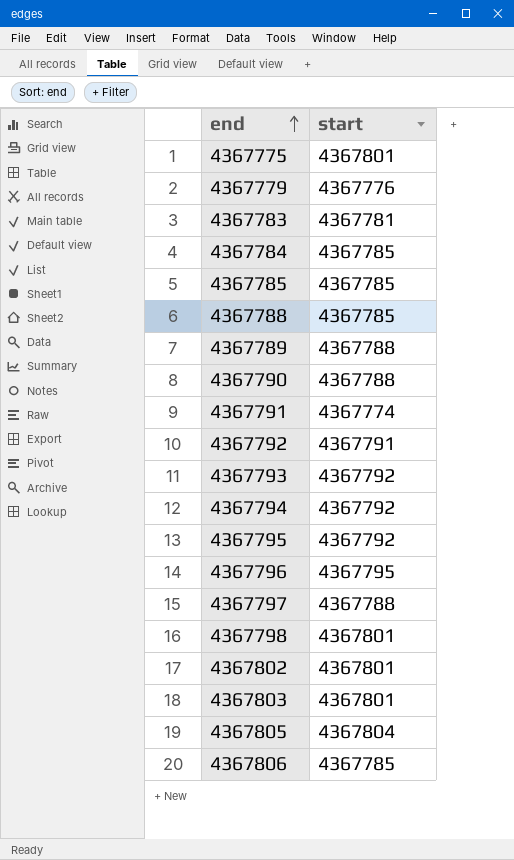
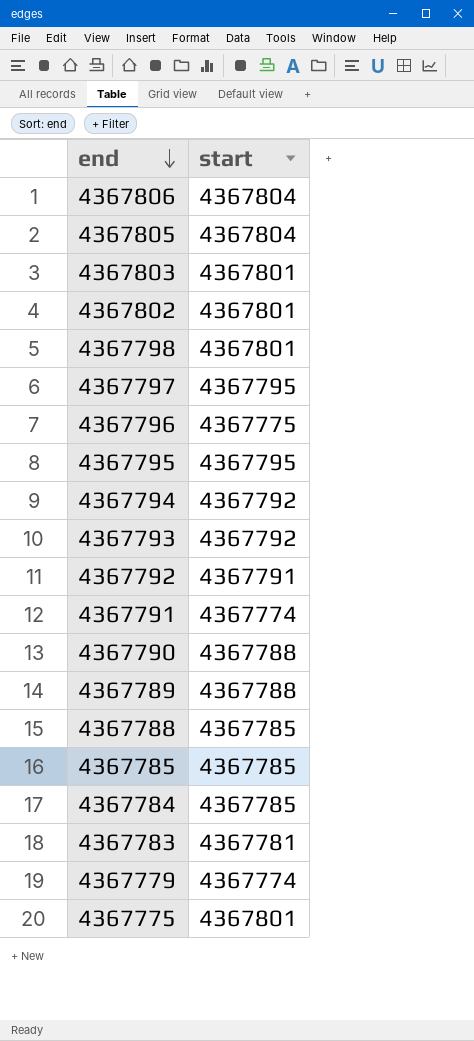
row order: end ascending -> end descending
4367806 | start: 4367785 -> 4367804
4367797 | start: 4367788 -> 4367795
4367796 | start: 4367795 -> 4367775
4367795 | start: 4367792 -> 4367795
4367779 | start: 4367776 -> 4367774

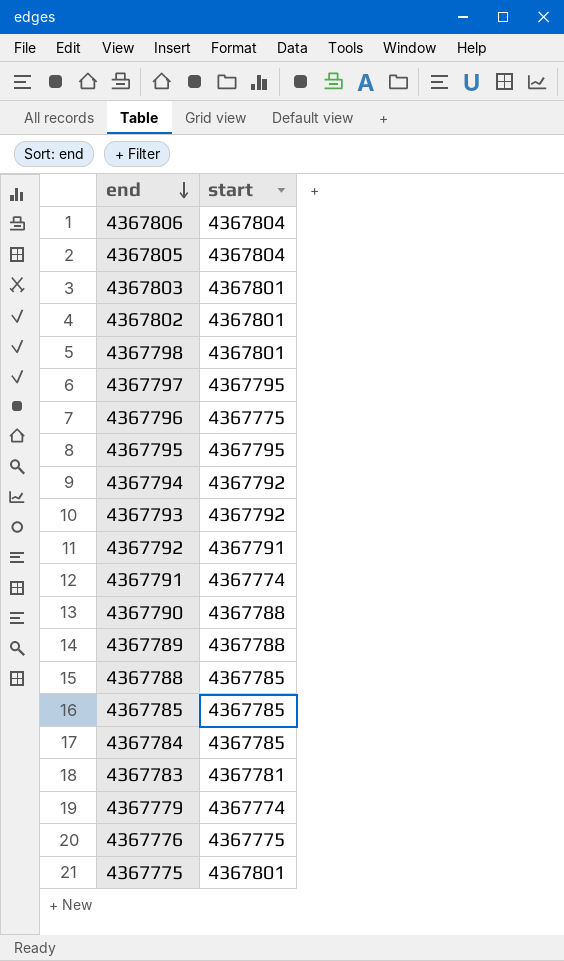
row 4367776: none -> 4367775

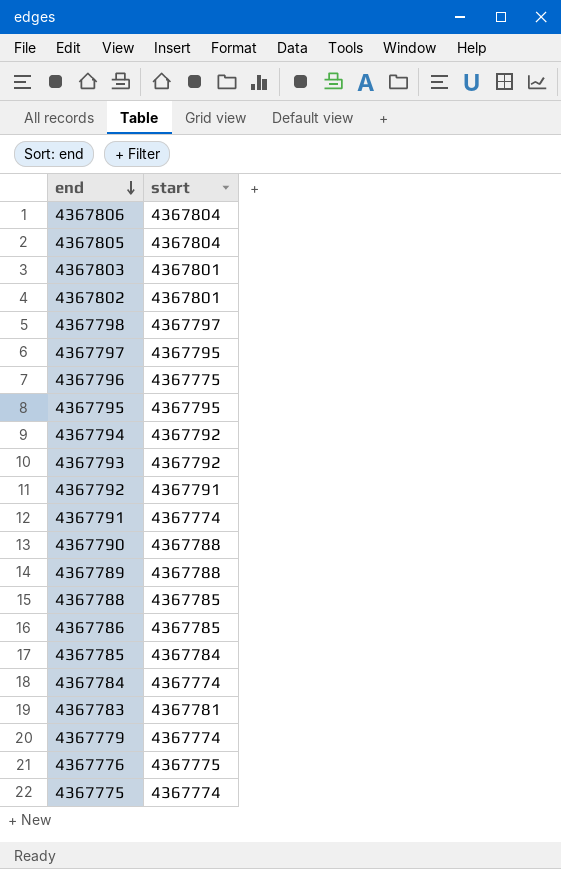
4367798 | start: 4367801 -> 4367797
row 4367786: none -> 4367785
4367785 | start: 4367785 -> 4367784
4367784 | start: 4367785 -> 4367774
4367775 | start: 4367801 -> 4367774

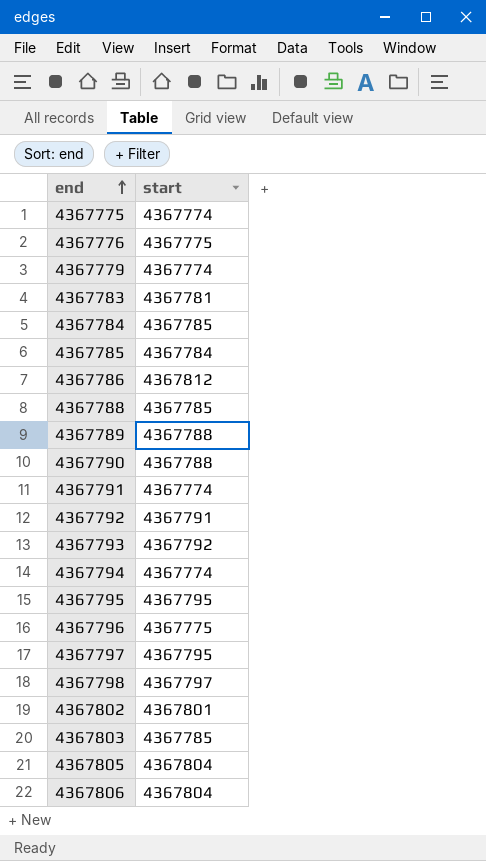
row order: end descending -> end ascending
4367784 | start: 4367774 -> 4367785
4367786 | start: 4367785 -> 4367812
4367794 | start: 4367792 -> 4367774
4367803 | start: 4367801 -> 4367785

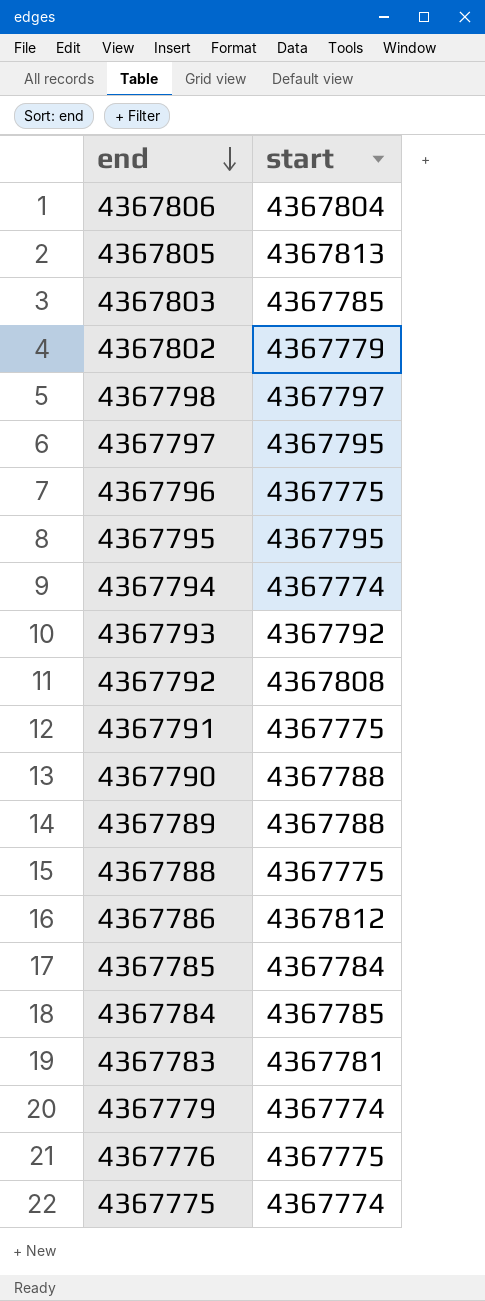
row order: end ascending -> end descending
4367805 | start: 4367804 -> 4367813
4367802 | start: 4367801 -> 4367779
4367792 | start: 4367791 -> 4367808
4367791 | start: 4367774 -> 4367775
4367788 | start: 4367785 -> 4367775

